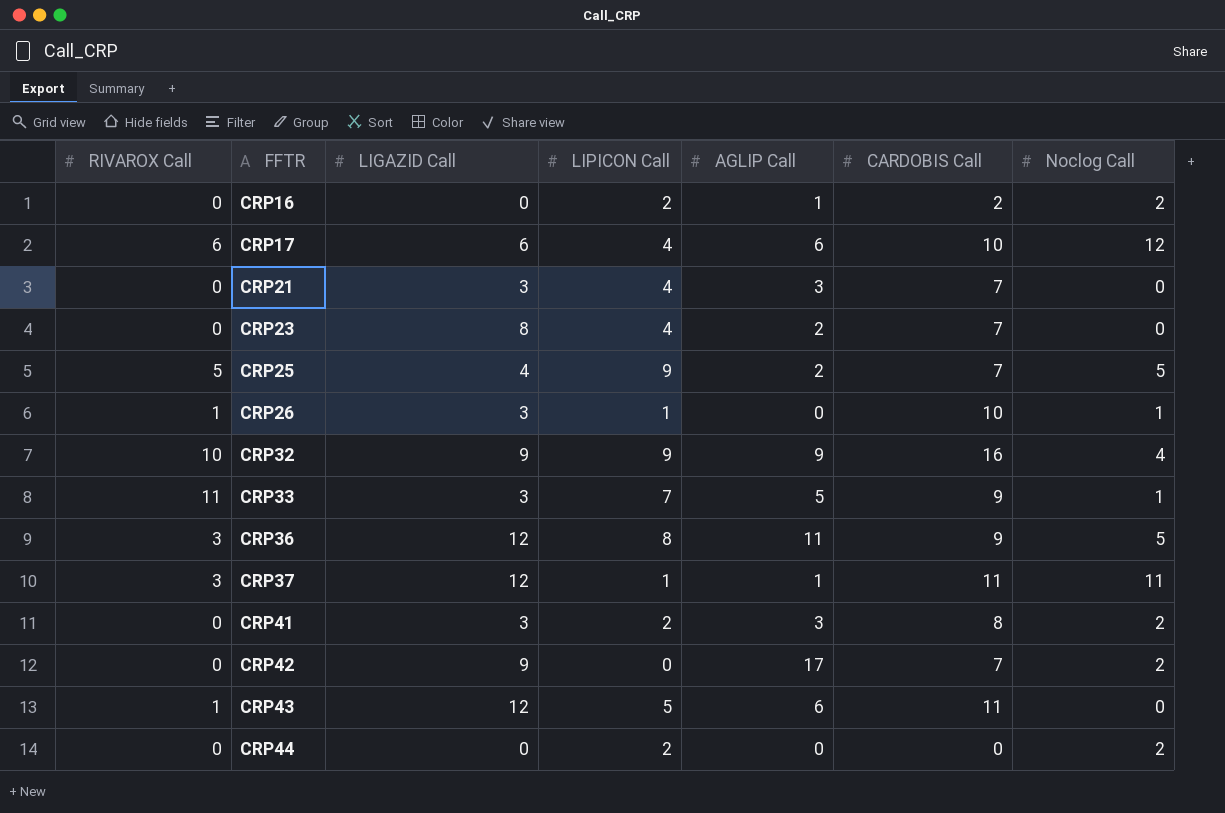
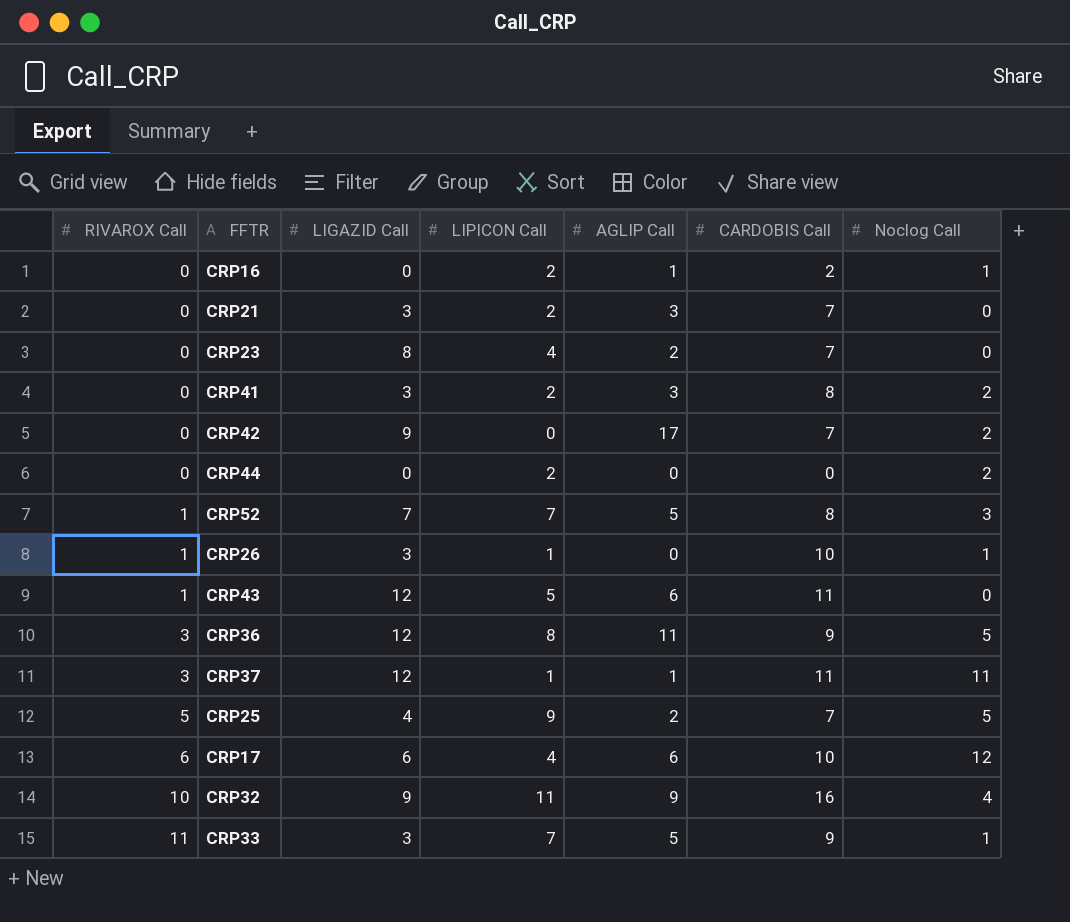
row order: FFTR ascending -> RIVAROX Call ascending
CRP16 | Noclog Call: 2 -> 1
CRP21 | LIPICON Call: 4 -> 2
row CRP52: none -> 1 | 7 | 7 | 5 | 8 | 3
CRP32 | LIPICON Call: 9 -> 11

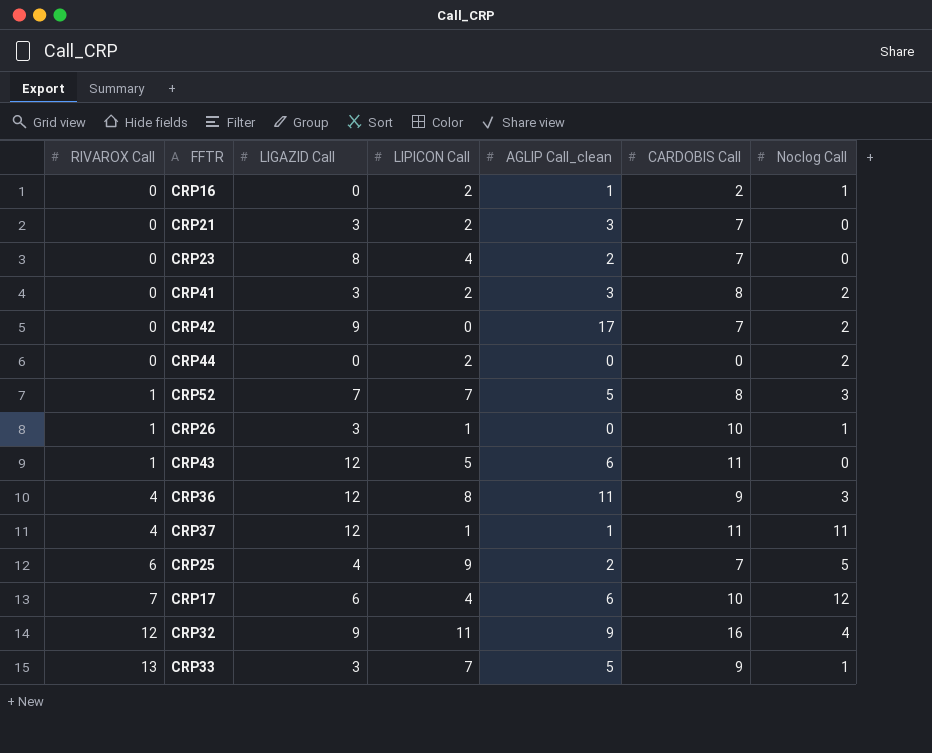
column name: AGLIP Call -> AGLIP Call_clean
CRP36 | RIVAROX Call: 3 -> 4
CRP36 | Noclog Call: 5 -> 3
CRP37 | RIVAROX Call: 3 -> 4
CRP25 | RIVAROX Call: 5 -> 6
CRP17 | RIVAROX Call: 6 -> 7
CRP32 | RIVAROX Call: 10 -> 12
CRP33 | RIVAROX Call: 11 -> 13

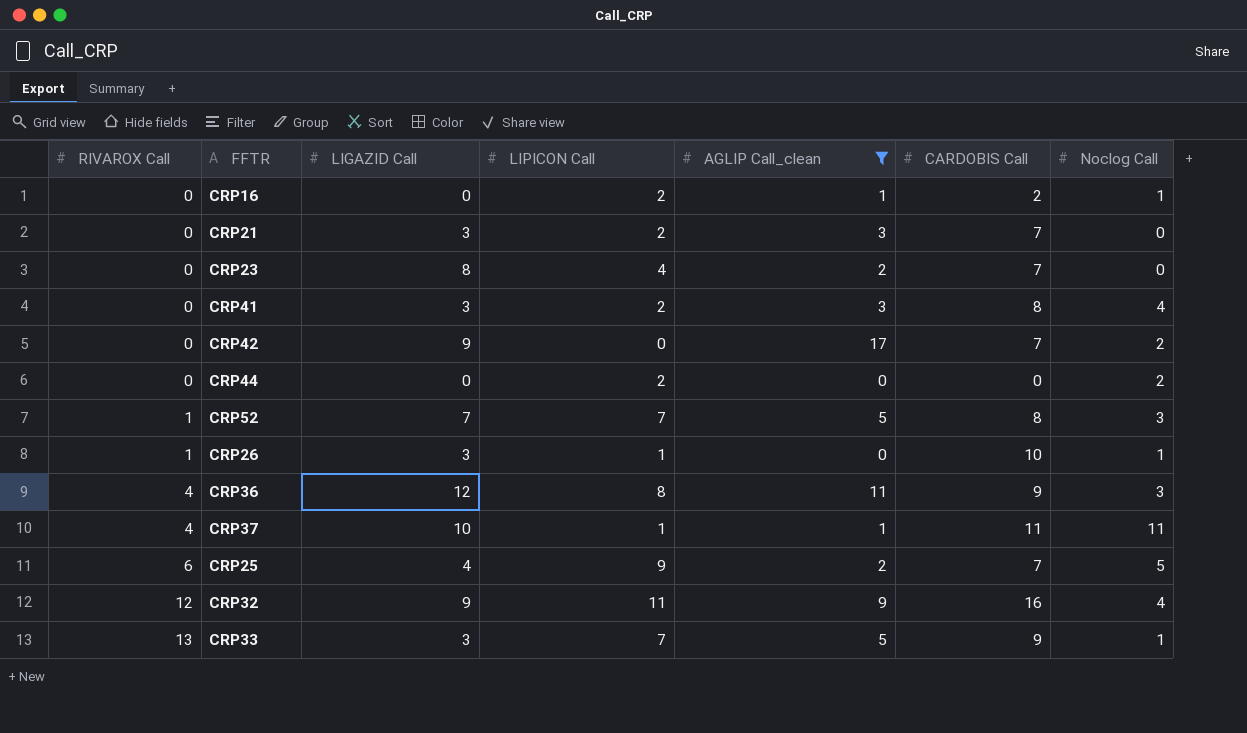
filter: none -> AGLIP Call_clean != 6
CRP41 | Noclog Call: 2 -> 4
CRP37 | LIGAZID Call: 12 -> 10

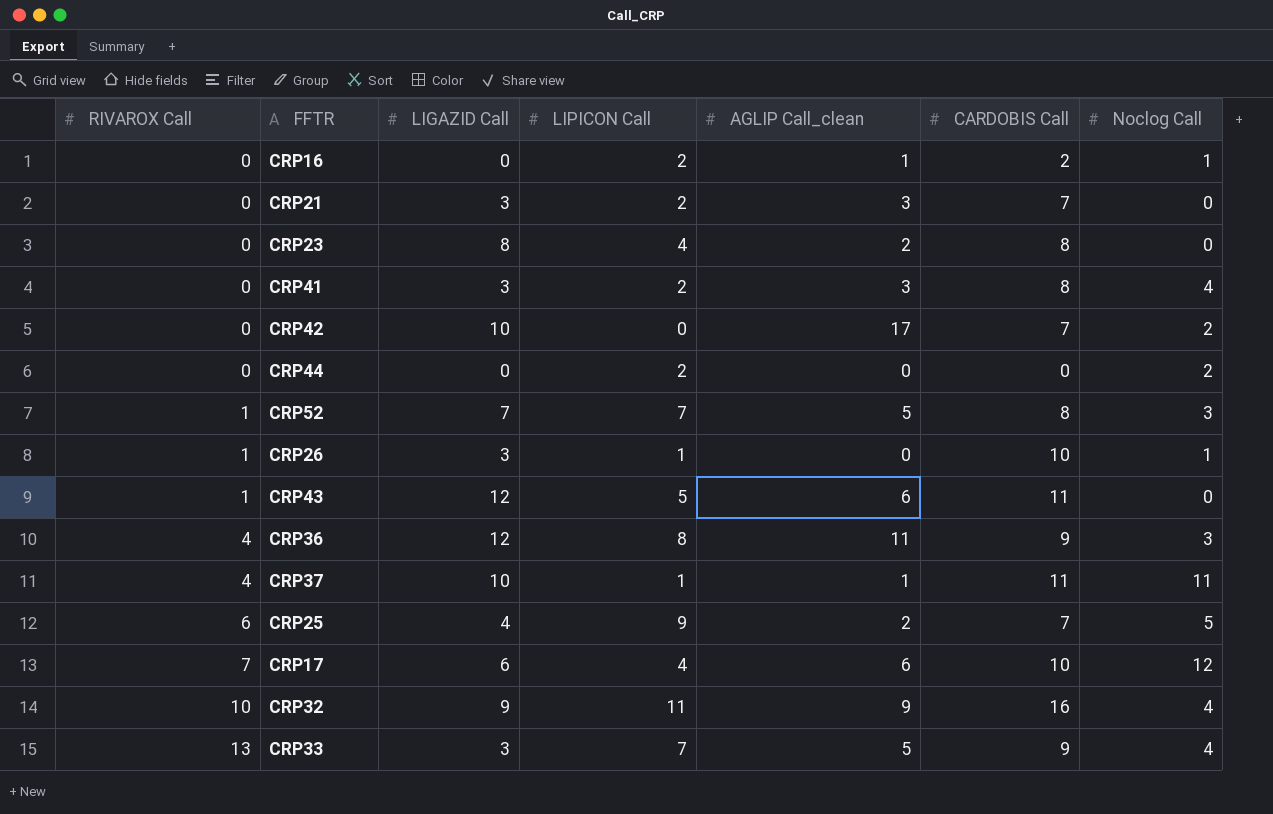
filter: AGLIP Call_clean != 6 -> none
CRP23 | CARDOBIS Call: 7 -> 8
CRP42 | LIGAZID Call: 9 -> 10
CRP32 | RIVAROX Call: 12 -> 10
CRP33 | Noclog Call: 1 -> 4

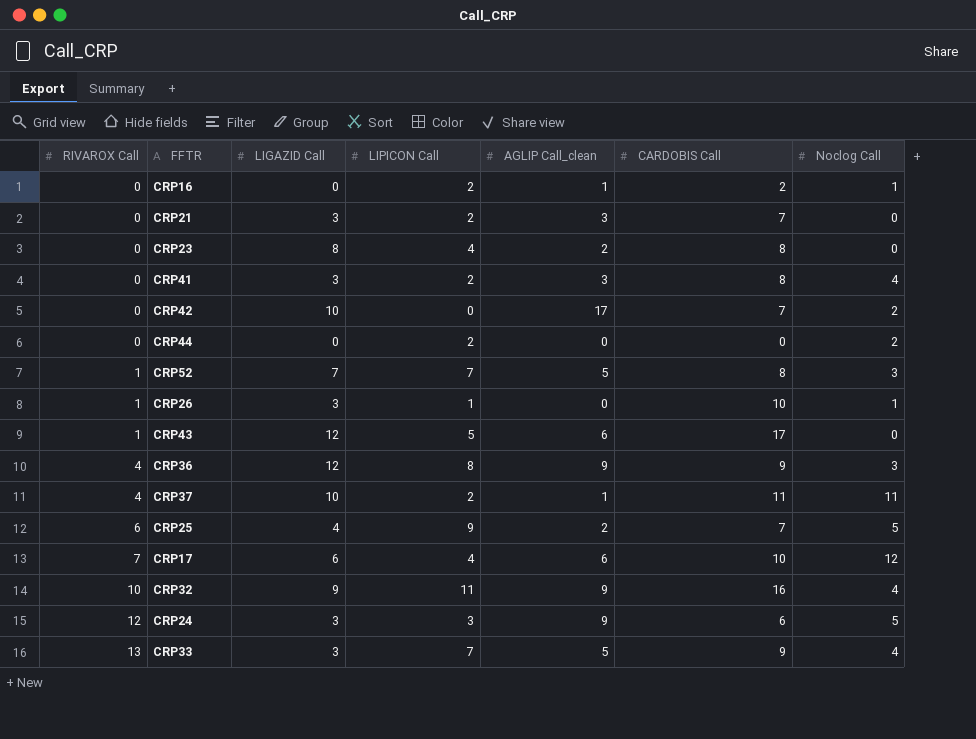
CRP43 | CARDOBIS Call: 11 -> 17
CRP36 | AGLIP Call_clean: 11 -> 9
CRP37 | LIPICON Call: 1 -> 2
row CRP24: none -> 12 | 3 | 3 | 9 | 6 | 5

